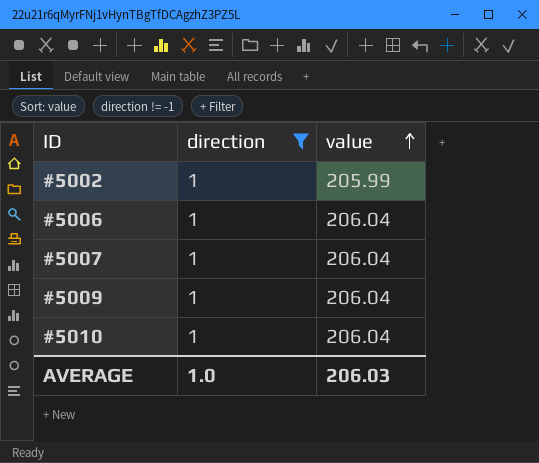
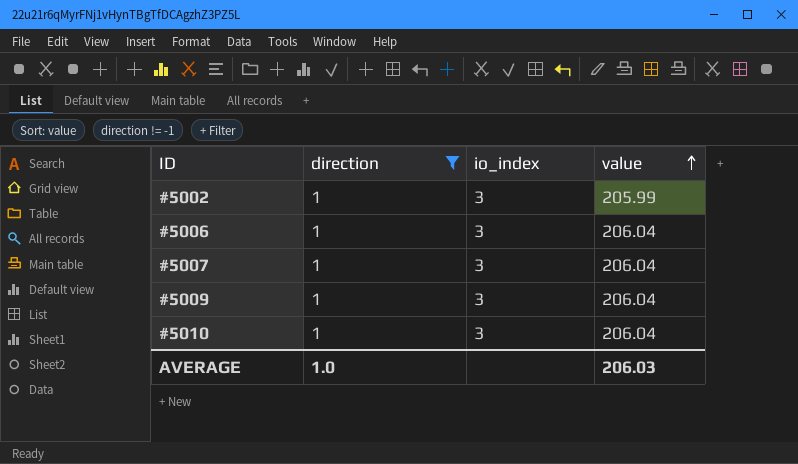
column io_index | position: none -> 3

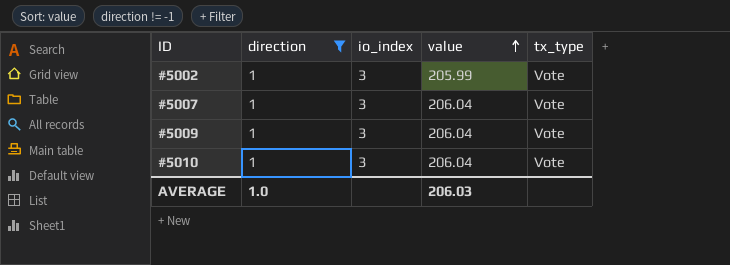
column tx_type | position: none -> 5
row #5006: 1 | 3 | 206.04 -> none

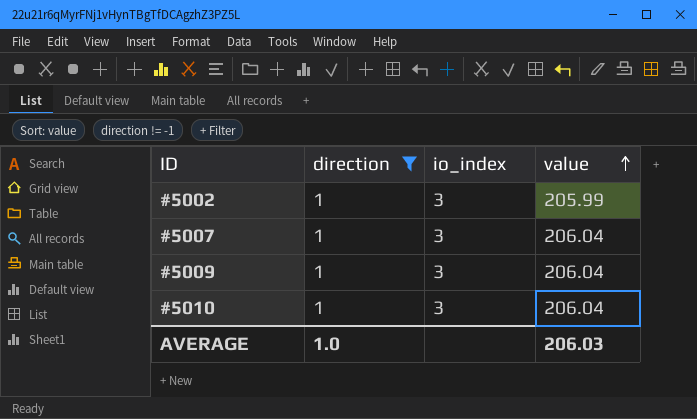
column tx_type | position: 5 -> none

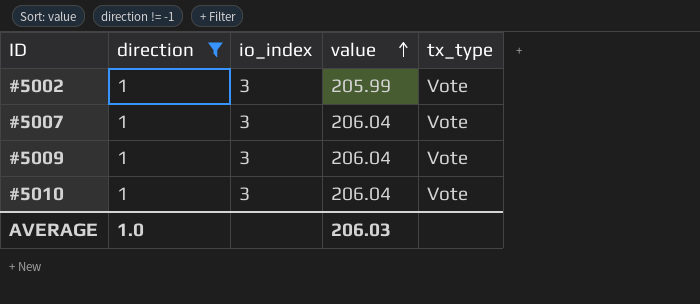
column tx_type | position: none -> 5

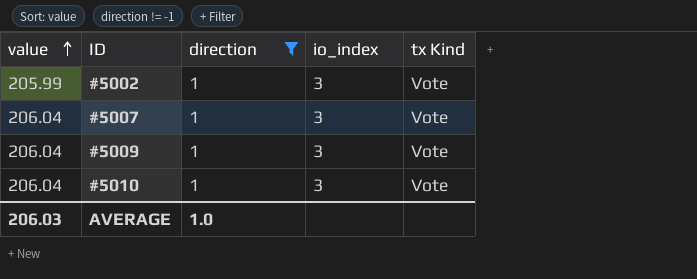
column value | position: 4 -> 1
column name: tx_type -> tx Kind

